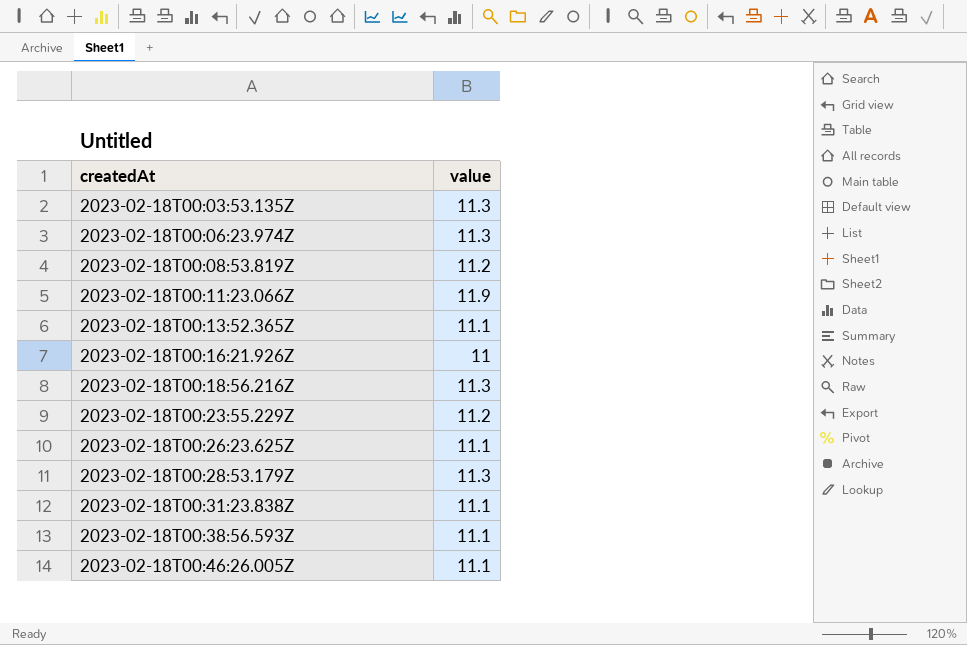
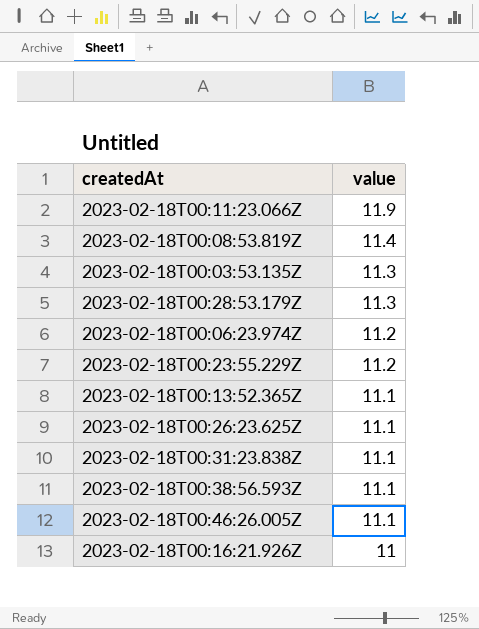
row order: createdAt ascending -> value descending
row 2023-02-18T00:18:56.216Z: 11.3 -> none
2023-02-18T00:08:53.819Z | value: 11.2 -> 11.4
2023-02-18T00:06:23.974Z | value: 11.3 -> 11.2

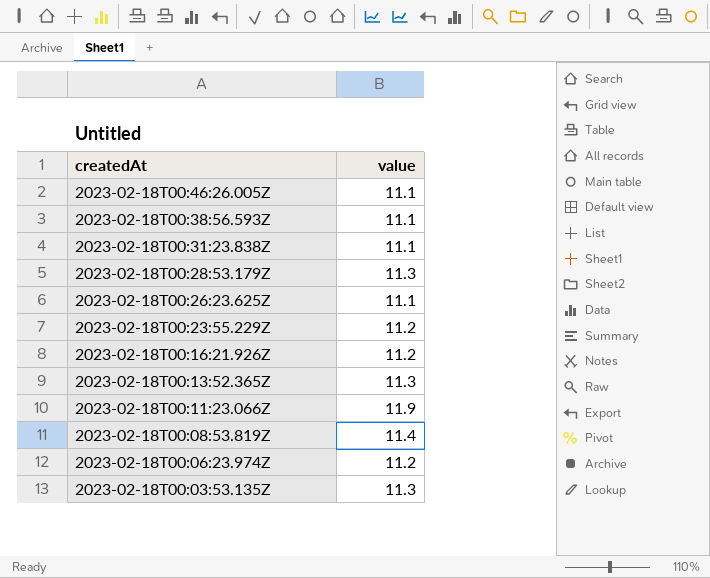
row order: value descending -> createdAt descending
2023-02-18T00:16:21.926Z | value: 11 -> 11.2
2023-02-18T00:13:52.365Z | value: 11.1 -> 11.3

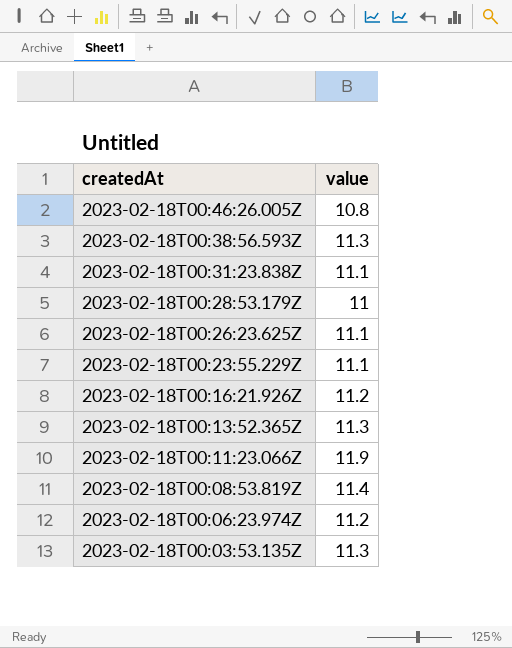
2023-02-18T00:46:26.005Z | value: 11.1 -> 10.8
2023-02-18T00:38:56.593Z | value: 11.1 -> 11.3
2023-02-18T00:28:53.179Z | value: 11.3 -> 11
2023-02-18T00:23:55.229Z | value: 11.2 -> 11.1

